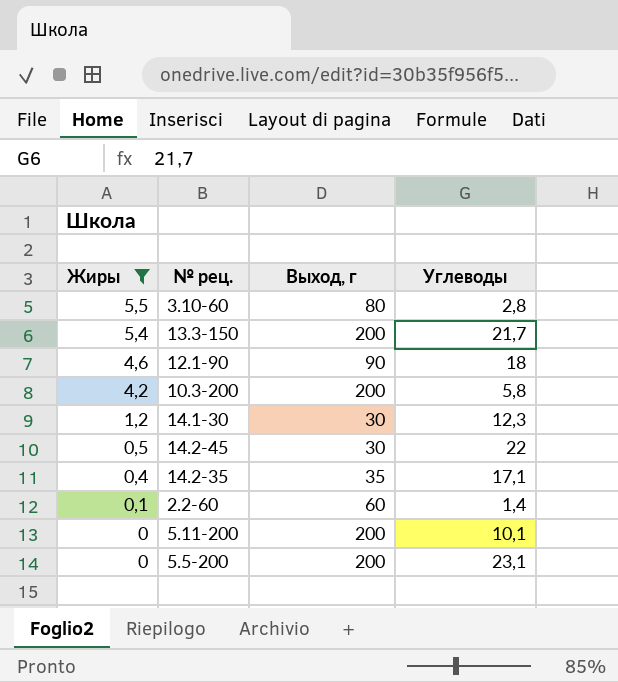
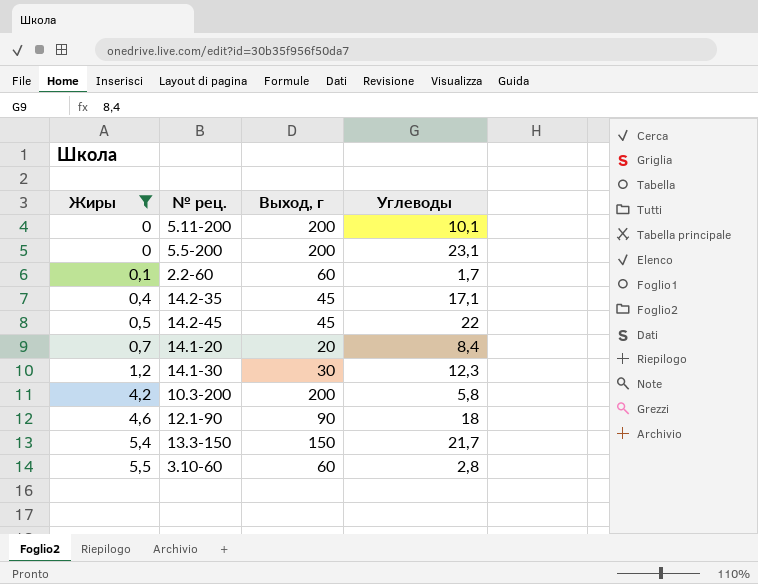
row order: Жиры descending -> Жиры ascending
2.2-60 | Углеводы: 1,4 -> 1,7
14.2-35 | Выход, г: 35 -> 45
14.2-45 | Выход, г: 30 -> 45
row 14.1-20: none -> 0,7 | 20 | 8,4
13.3-150 | Выход, г: 200 -> 150
3.10-60 | Выход, г: 80 -> 60

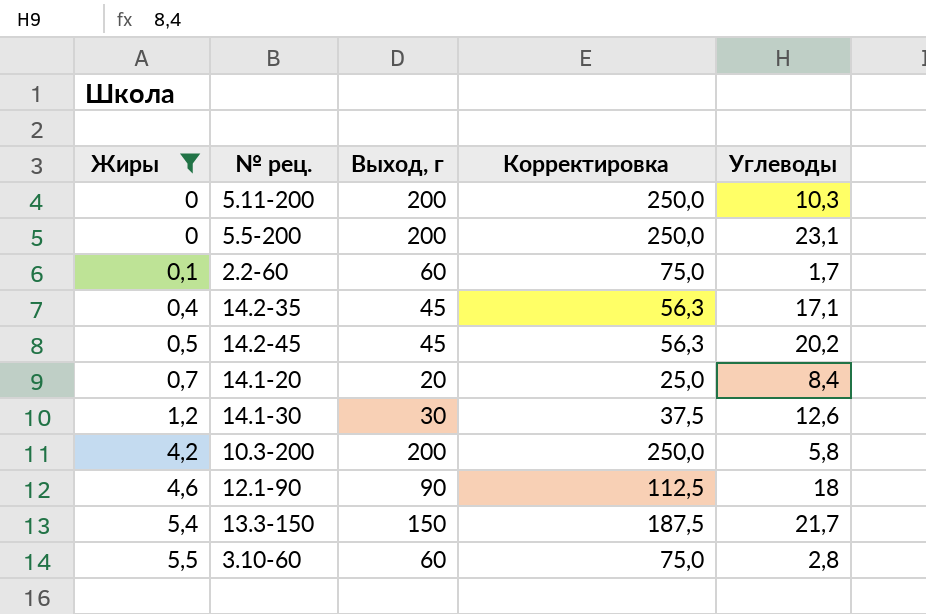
column Корректировка | formula: none -> [Выход, г] * 1,25
5.11-200 | Углеводы: 10,1 -> 10,3
14.2-45 | Углеводы: 22 -> 20,2
14.1-30 | Углеводы: 12,3 -> 12,6

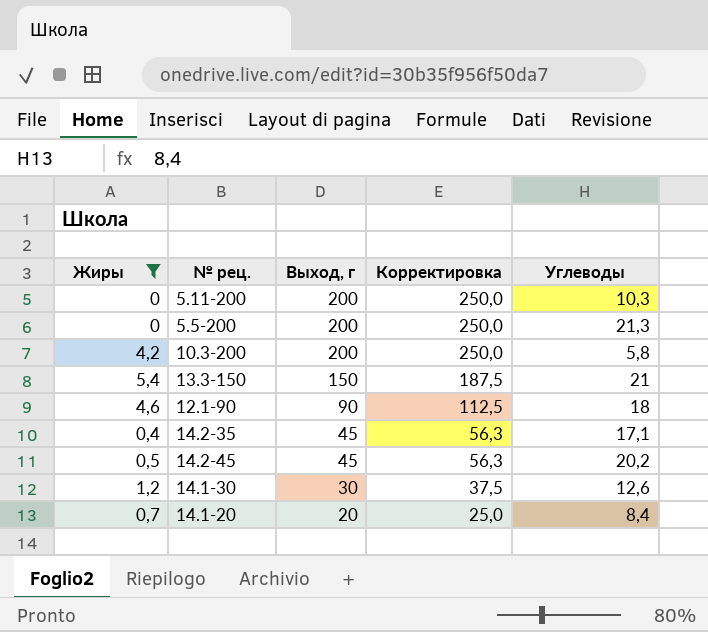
row order: Жиры ascending -> Выход, г descending
row 2.2-60: 0,1 | 60 | 75,0 | 1,7 -> none
row 3.10-60: 5,5 | 60 | 75,0 | 2,8 -> none
5.5-200 | Углеводы: 23,1 -> 21,3
13.3-150 | Углеводы: 21,7 -> 21

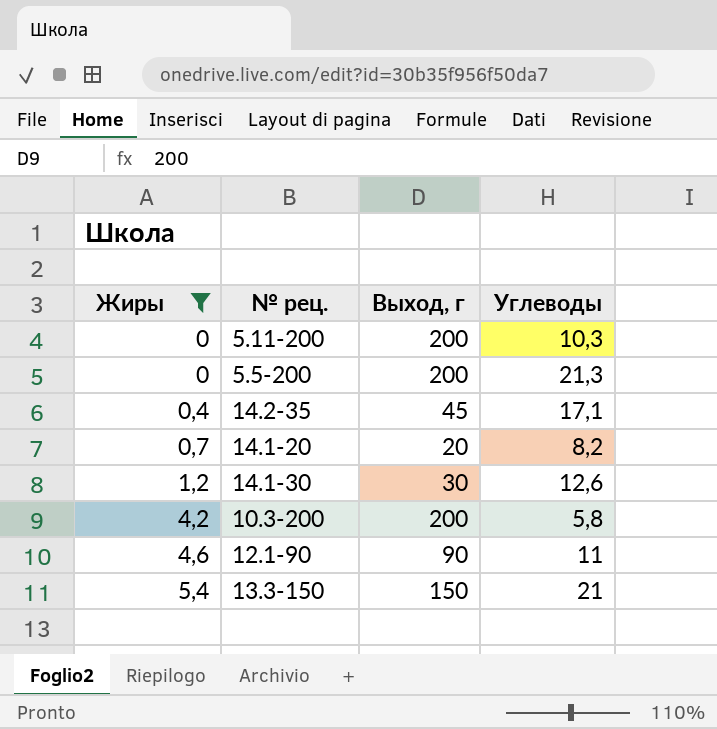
row order: Выход, г descending -> Жиры ascending
column Корректировка | formula: [Выход, г] * 1,25 -> none
row 14.2-45: 0,5 | 45 | 56,3 | 20,2 -> none
14.1-20 | Углеводы: 8,4 -> 8,2
12.1-90 | Углеводы: 18 -> 11

